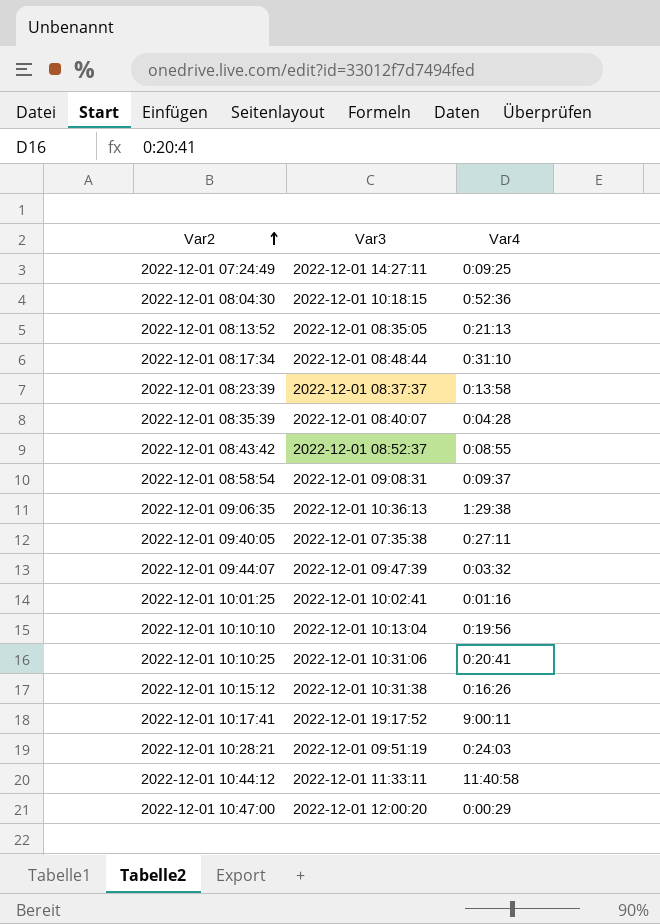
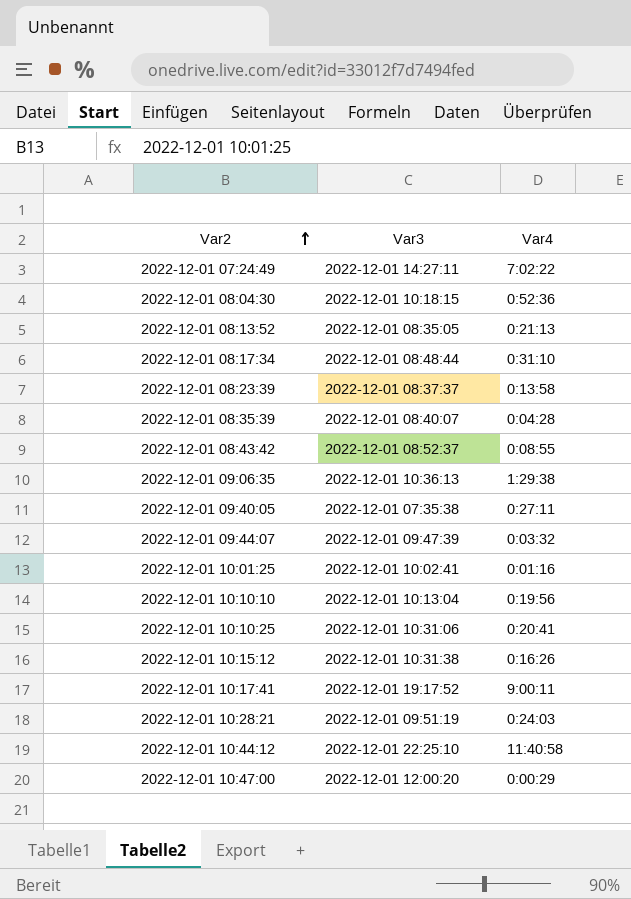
row 2022-12-01 08:58:54: 2022-12-01 09:08:31 | 0:09:37 -> none
2022-12-01 07:24:49 | Var4: 0:09:25 -> 7:02:22
2022-12-01 10:44:12 | Var3: 2022-12-01 11:33:11 -> 2022-12-01 22:25:10

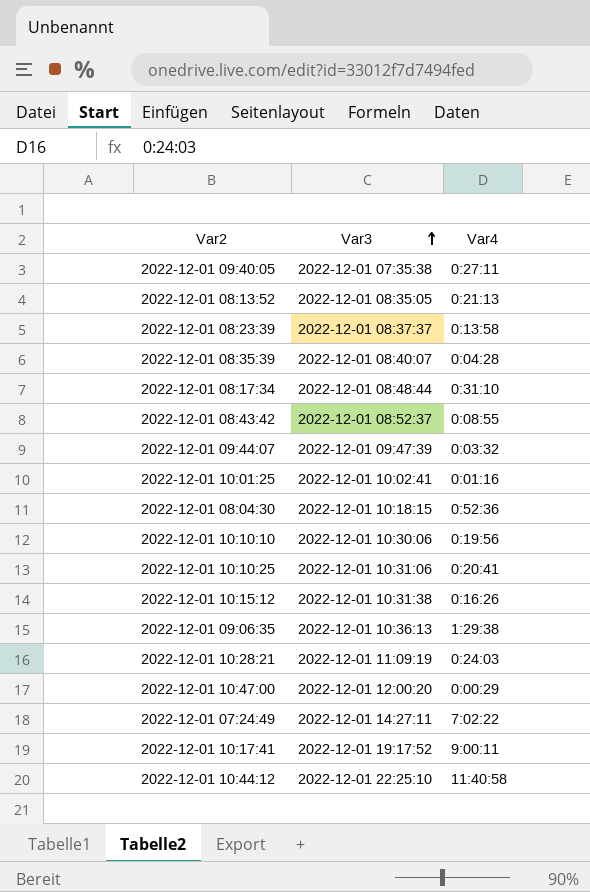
row order: Var2 ascending -> Var3 ascending
2022-12-01 10:10:10 | Var3: 2022-12-01 10:13:04 -> 2022-12-01 10:30:06
2022-12-01 10:28:21 | Var3: 2022-12-01 09:51:19 -> 2022-12-01 11:09:19

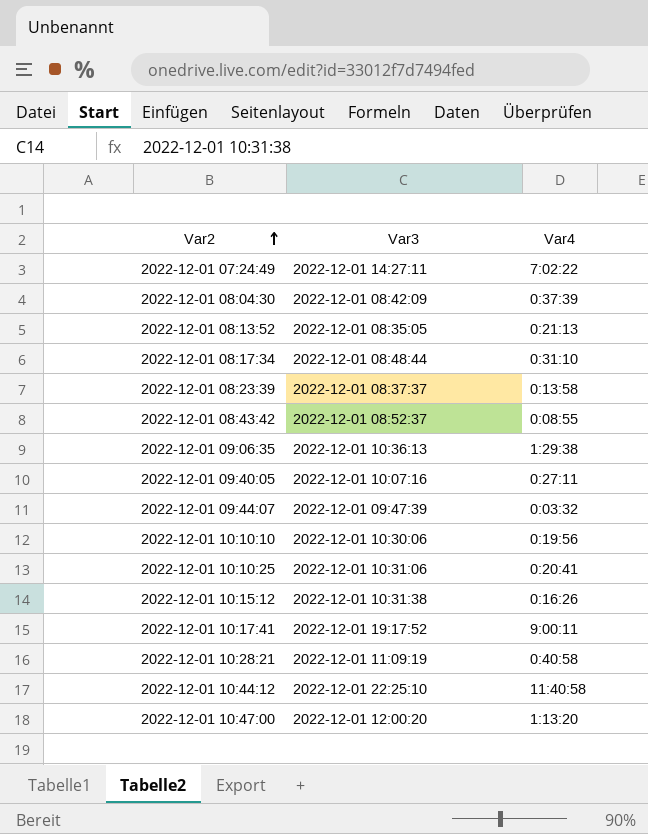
row order: Var3 ascending -> Var2 ascending
row 2022-12-01 08:35:39: 2022-12-01 08:40:07 | 0:04:28 -> none
row 2022-12-01 10:01:25: 2022-12-01 10:02:41 | 0:01:16 -> none
2022-12-01 08:04:30 | Var3: 2022-12-01 10:18:15 -> 2022-12-01 08:42:09
2022-12-01 08:04:30 | Var4: 0:52:36 -> 0:37:39
2022-12-01 09:40:05 | Var3: 2022-12-01 07:35:38 -> 2022-12-01 10:07:16
2022-12-01 10:28:21 | Var4: 0:24:03 -> 0:40:58
2022-12-01 10:47:00 | Var4: 0:00:29 -> 1:13:20

